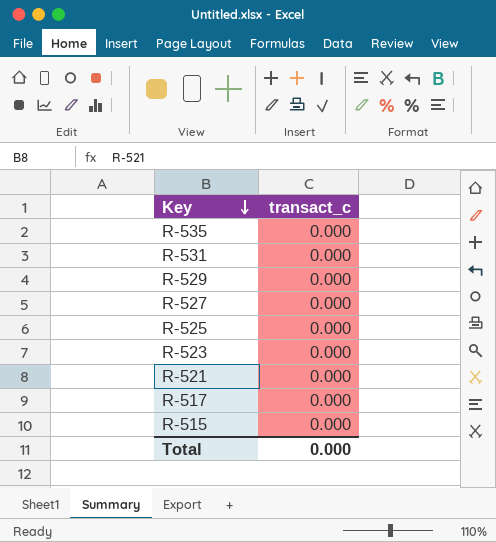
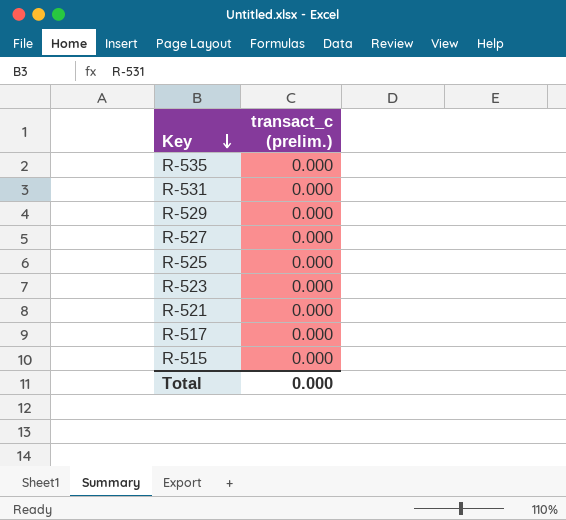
column name: transact_c -> transact_c (prelim.)

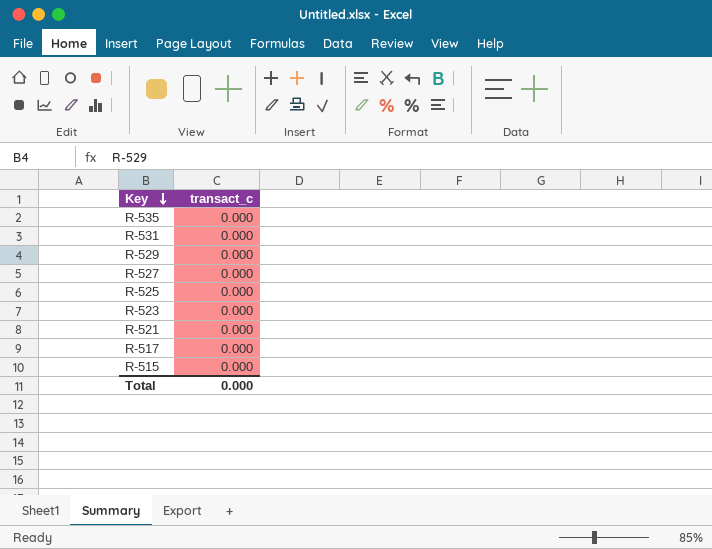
column name: transact_c (prelim.) -> transact_c

